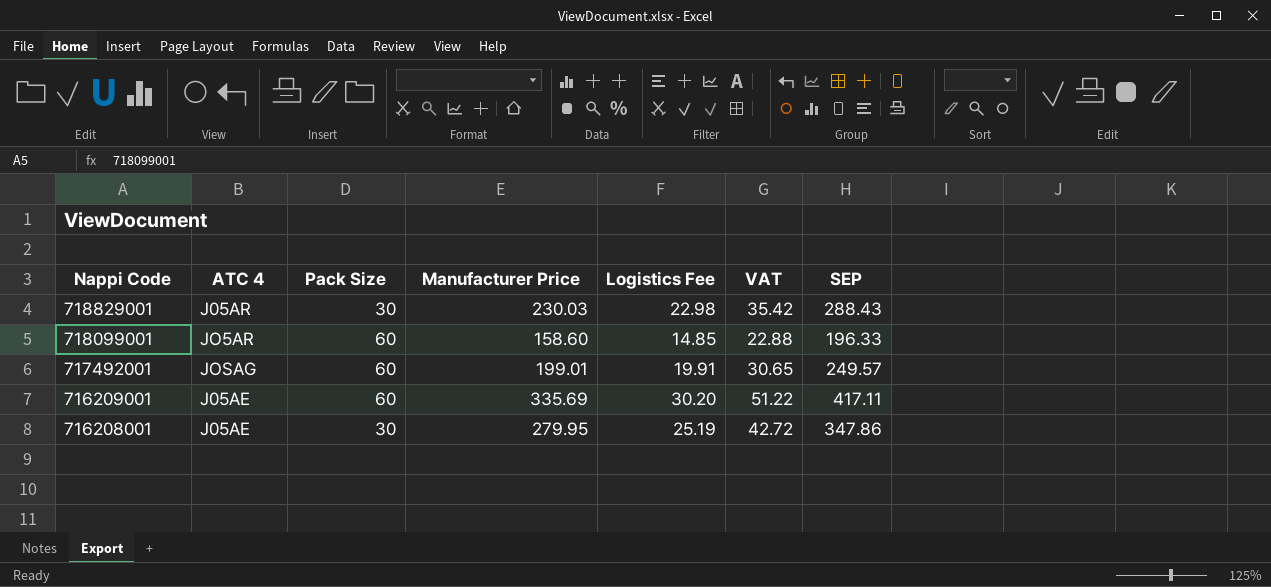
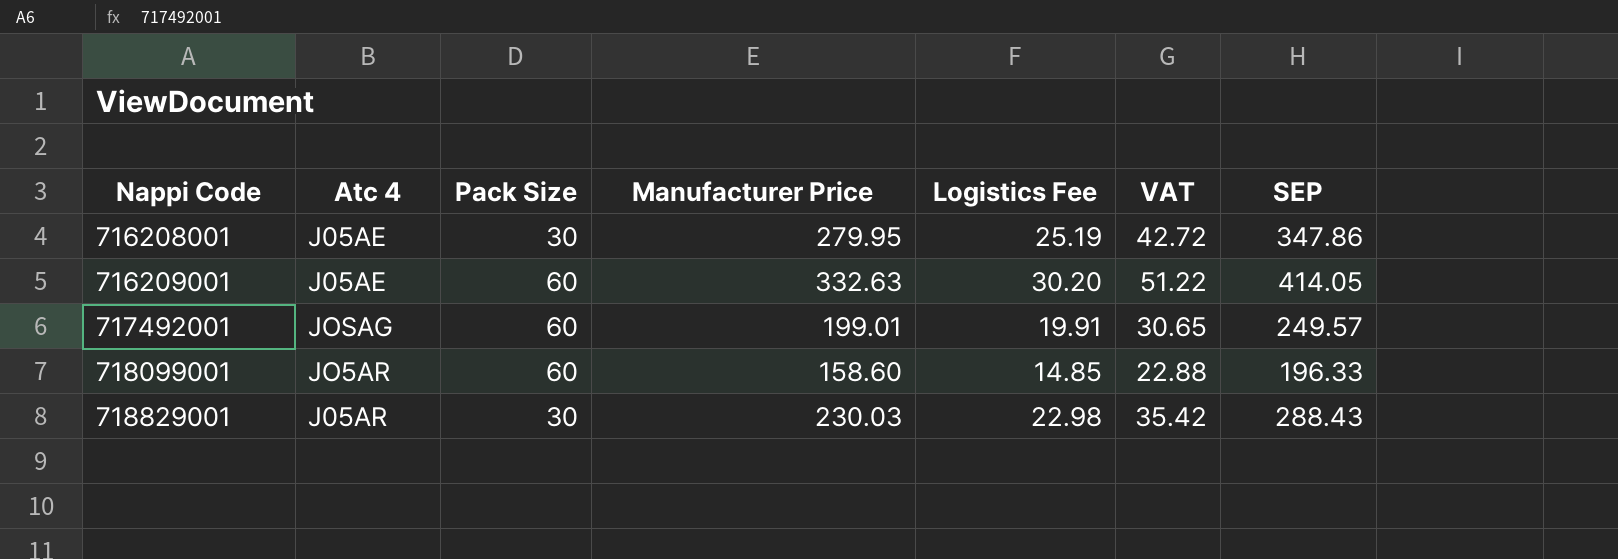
row order: Nappi Code descending -> Nappi Code ascending
column name: ATC 4 -> Atc 4
716209001 | Manufacturer Price: 335.69 -> 332.63
716209001 | SEP: 417.11 -> 414.05

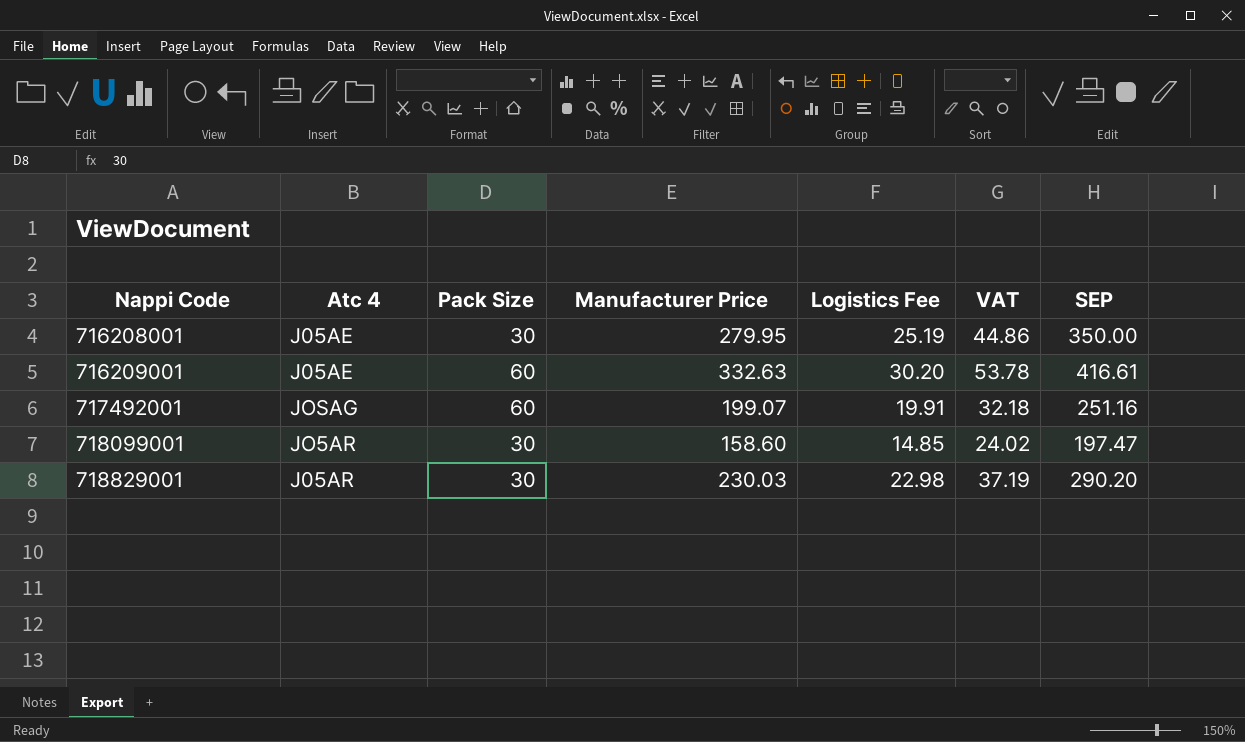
716208001 | VAT: 42.72 -> 44.86
716208001 | SEP: 347.86 -> 350.00
716209001 | VAT: 51.22 -> 53.78
716209001 | SEP: 414.05 -> 416.61
717492001 | Manufacturer Price: 199.01 -> 199.07
717492001 | VAT: 30.65 -> 32.18
717492001 | SEP: 249.57 -> 251.16
718099001 | Pack Size: 60 -> 30
718099001 | VAT: 22.88 -> 24.02
718099001 | SEP: 196.33 -> 197.47
718829001 | VAT: 35.42 -> 37.19
718829001 | SEP: 288.43 -> 290.20

